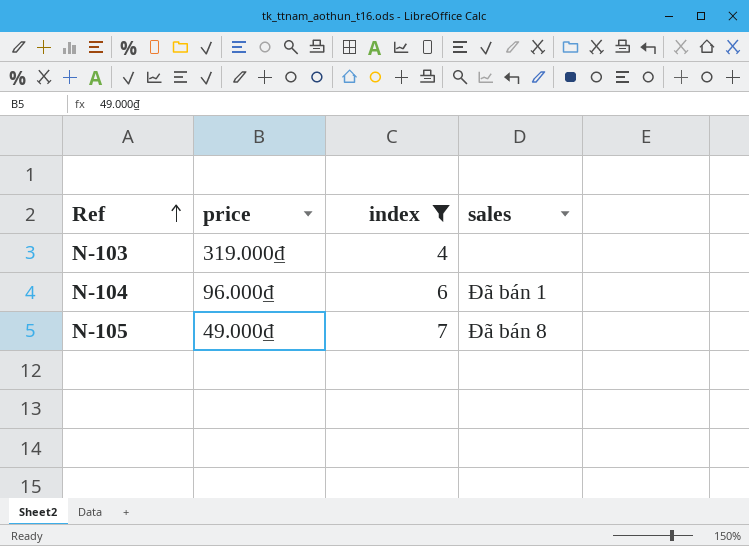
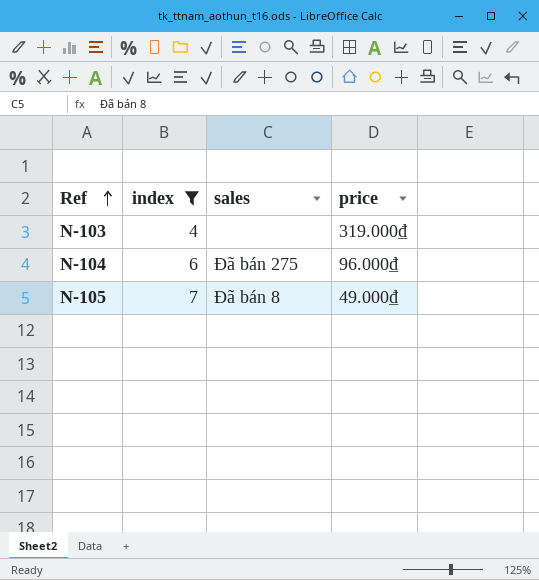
column price | position: 2 -> 4
N-104 | sales: Đã bán 1 -> Đã bán 275

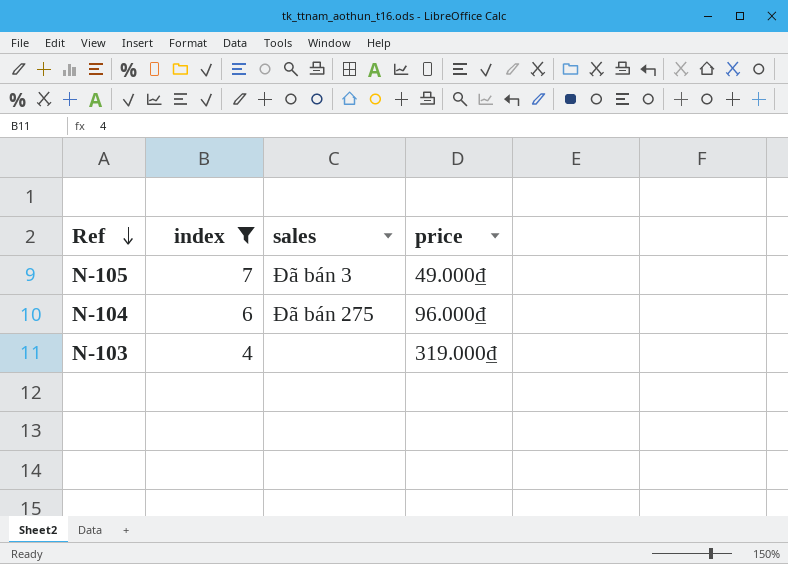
row order: Ref ascending -> Ref descending
N-105 | sales: Đã bán 8 -> Đã bán 3

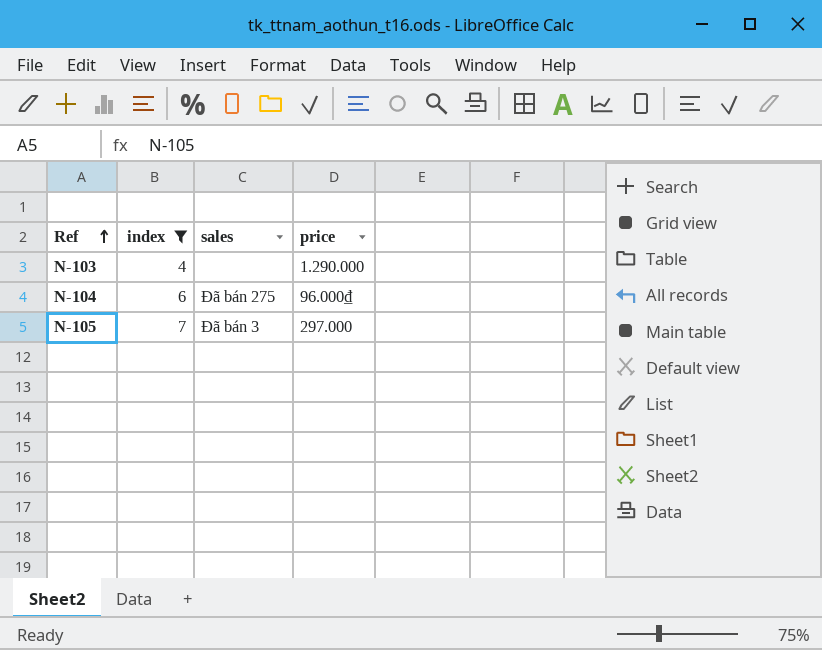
row order: Ref descending -> Ref ascending
N-103 | price: 319.000₫ -> 1.290.000
N-105 | price: 49.000₫ -> 297.000

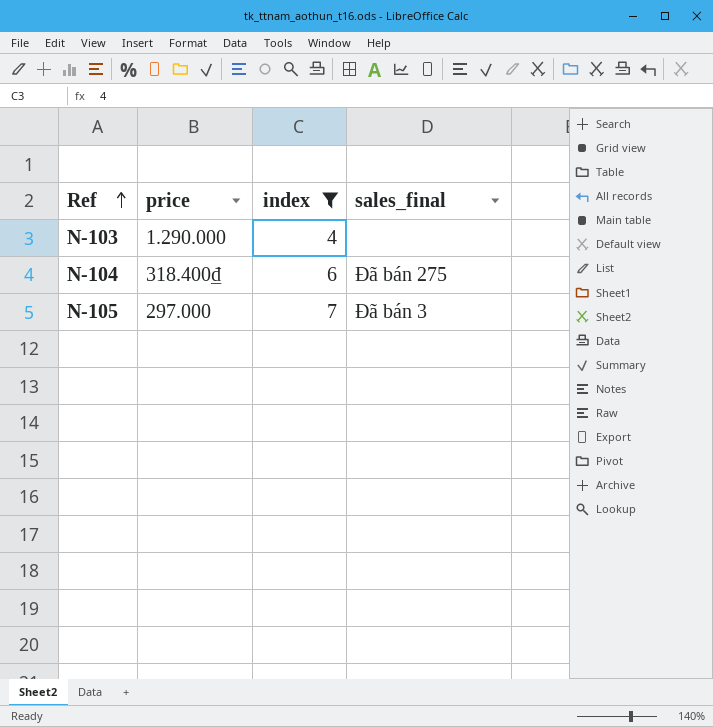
column price | position: 4 -> 2
column name: sales -> sales_final
N-104 | price: 96.000₫ -> 318.400₫

